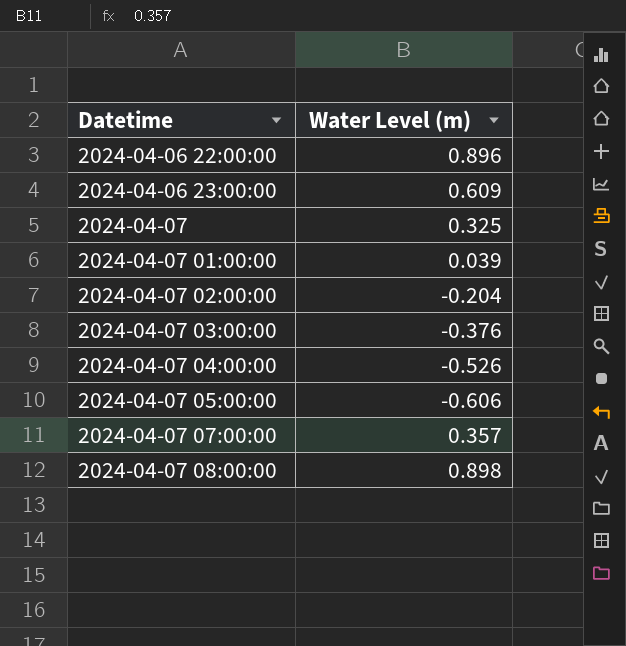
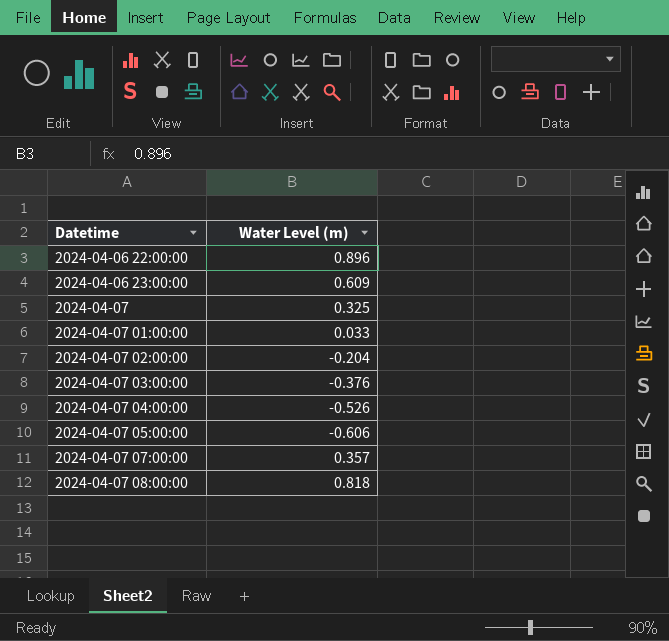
2024-04-07 01:00:00 | Water Level (m): 0.039 -> 0.033
2024-04-07 08:00:00 | Water Level (m): 0.898 -> 0.818

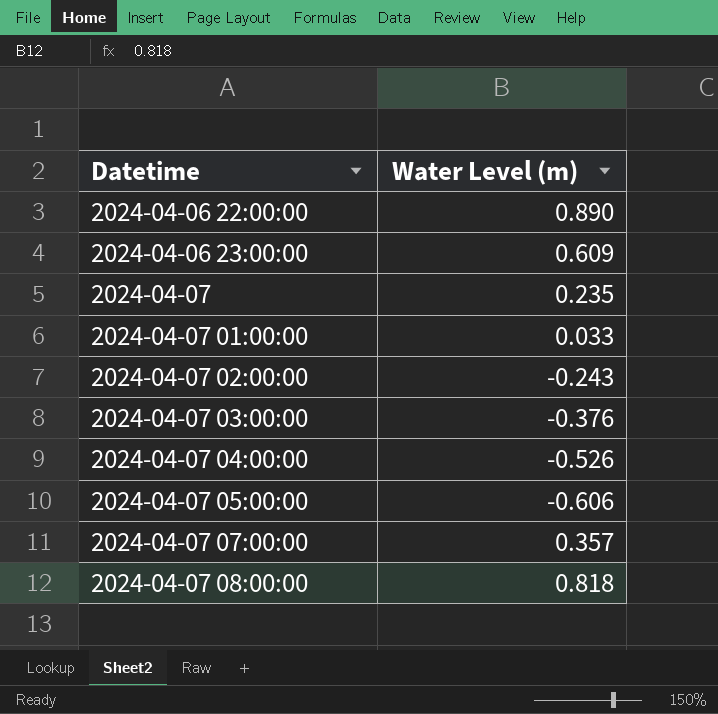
2024-04-06 22:00:00 | Water Level (m): 0.896 -> 0.890
2024-04-07 | Water Level (m): 0.325 -> 0.235
2024-04-07 02:00:00 | Water Level (m): -0.204 -> -0.243

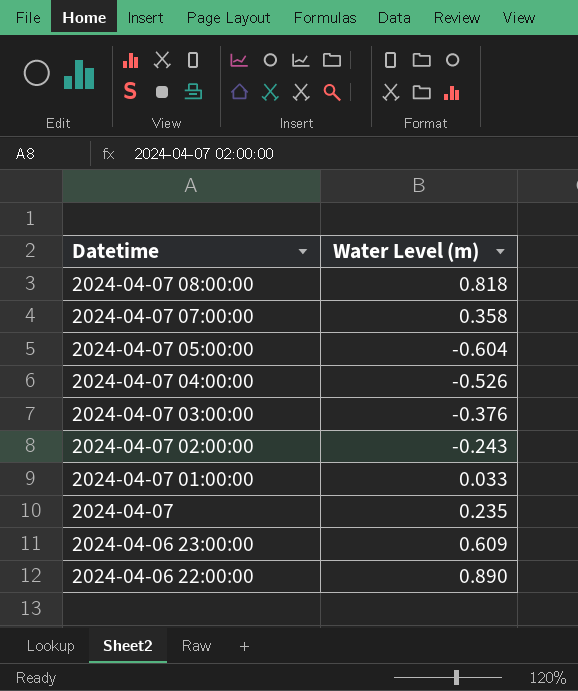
row order: Datetime ascending -> Datetime descending
2024-04-07 07:00:00 | Water Level (m): 0.357 -> 0.358
2024-04-07 05:00:00 | Water Level (m): -0.606 -> -0.604

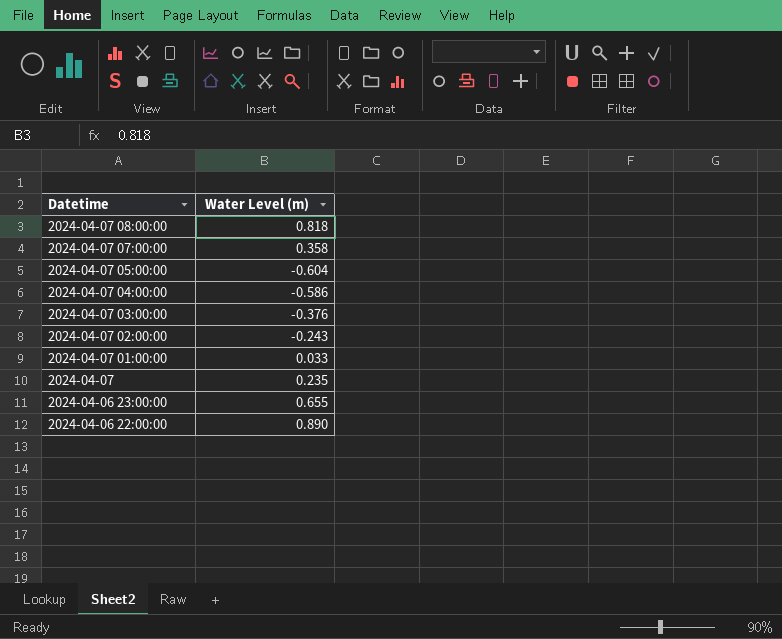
2024-04-07 04:00:00 | Water Level (m): -0.526 -> -0.586
2024-04-06 23:00:00 | Water Level (m): 0.609 -> 0.655

